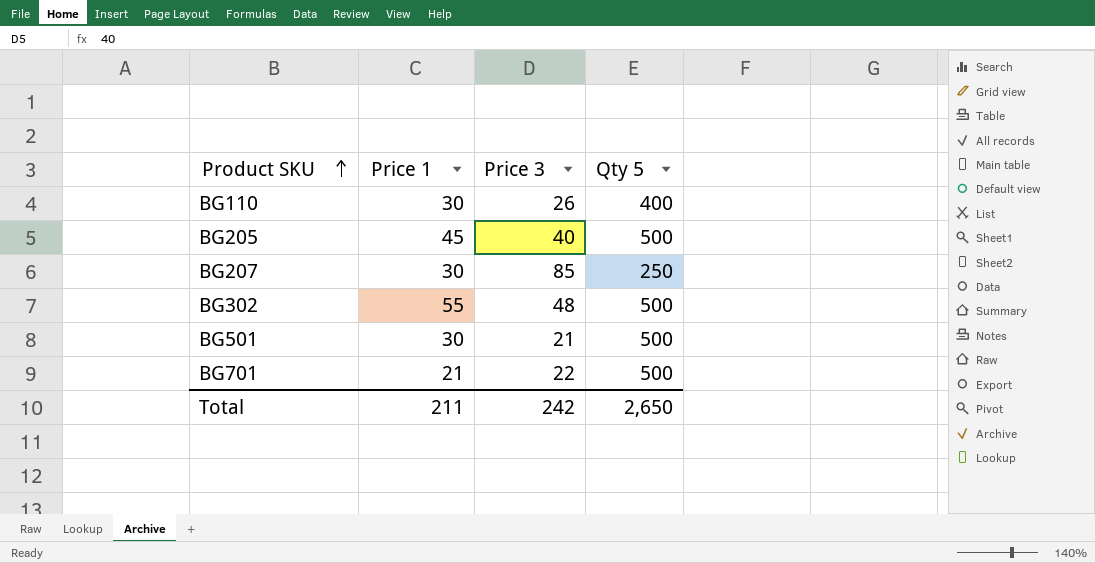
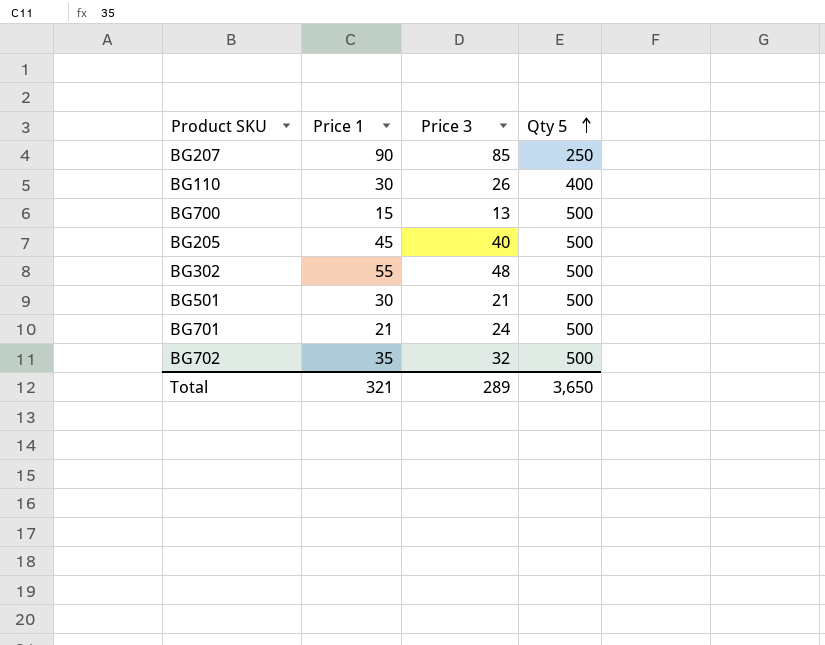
row order: Product SKU ascending -> Qty 5 ascending
BG207 | Price 1: 30 -> 90
row BG700: none -> 15 | 13 | 500
BG701 | Price 3: 22 -> 24
row BG702: none -> 35 | 32 | 500
Total | Price 1: 211 -> 321
Total | Price 3: 242 -> 289
Total | Qty 5: 2,650 -> 3,650

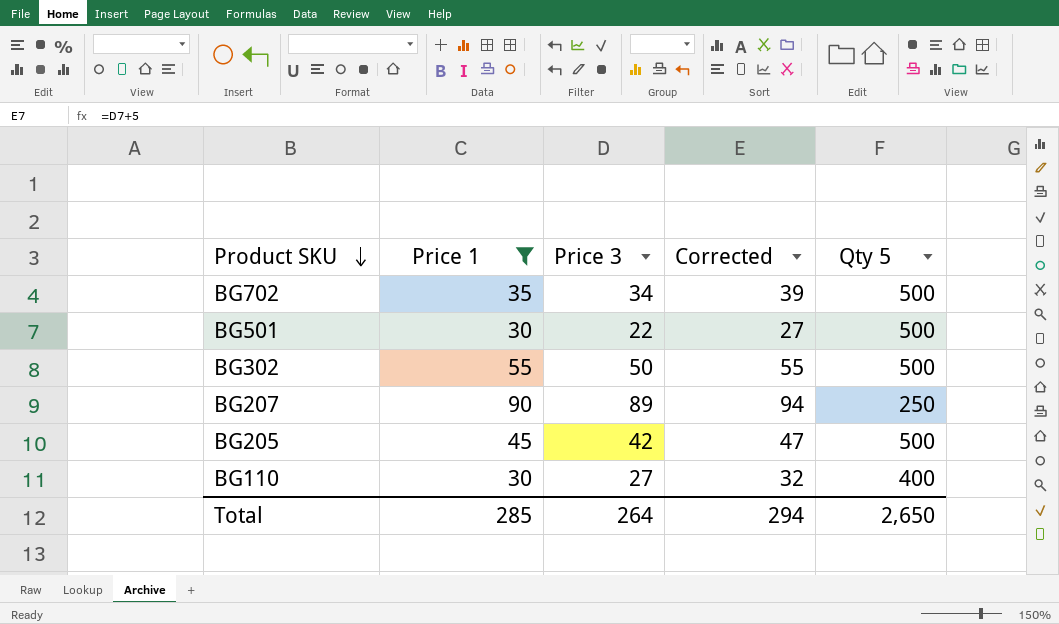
filter: none -> Price 1 >= 30
row order: Qty 5 ascending -> Product SKU descending
column Corrected | formula: none -> [Price 3] + 5
BG702 | Price 3: 32 -> 34
BG501 | Price 3: 21 -> 22
BG302 | Price 3: 48 -> 50
BG207 | Price 3: 85 -> 89
BG205 | Price 3: 40 -> 42
BG110 | Price 3: 26 -> 27
Total | Price 1: 321 -> 285
Total | Price 3: 289 -> 264
Total | Qty 5: 3,650 -> 2,650

